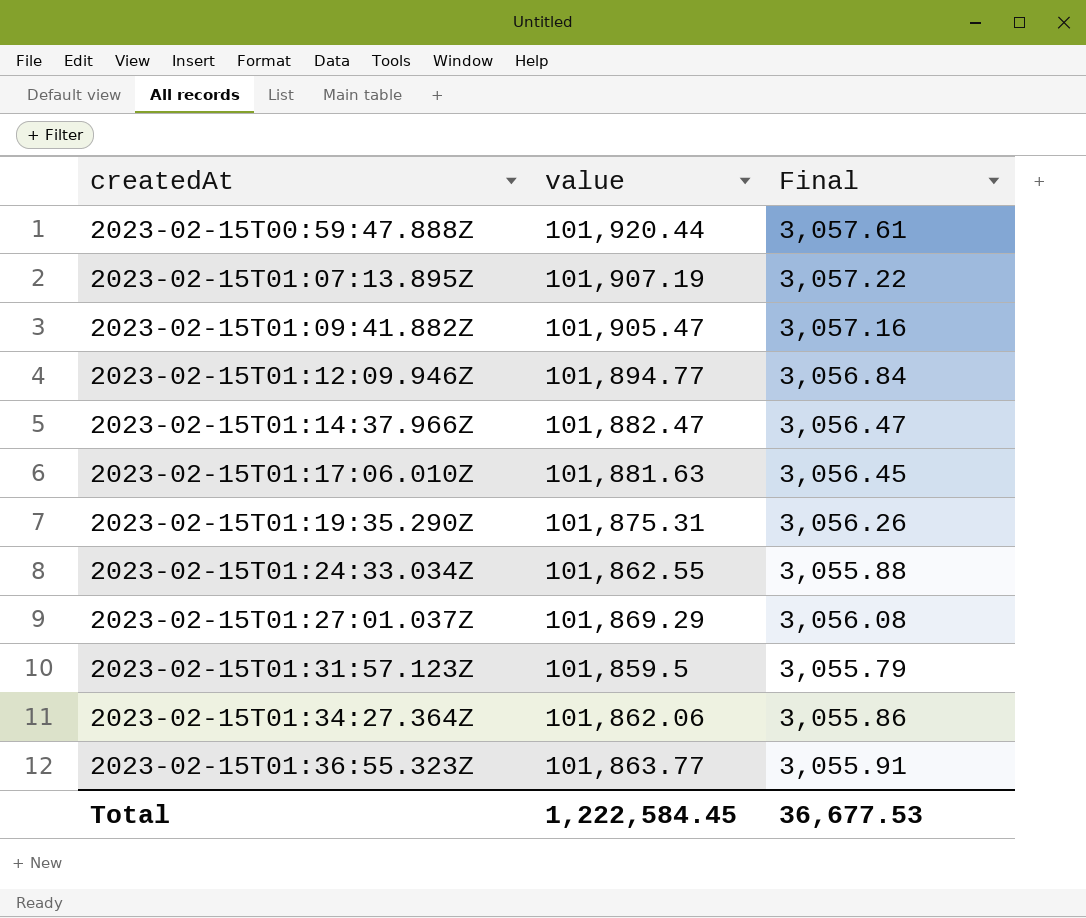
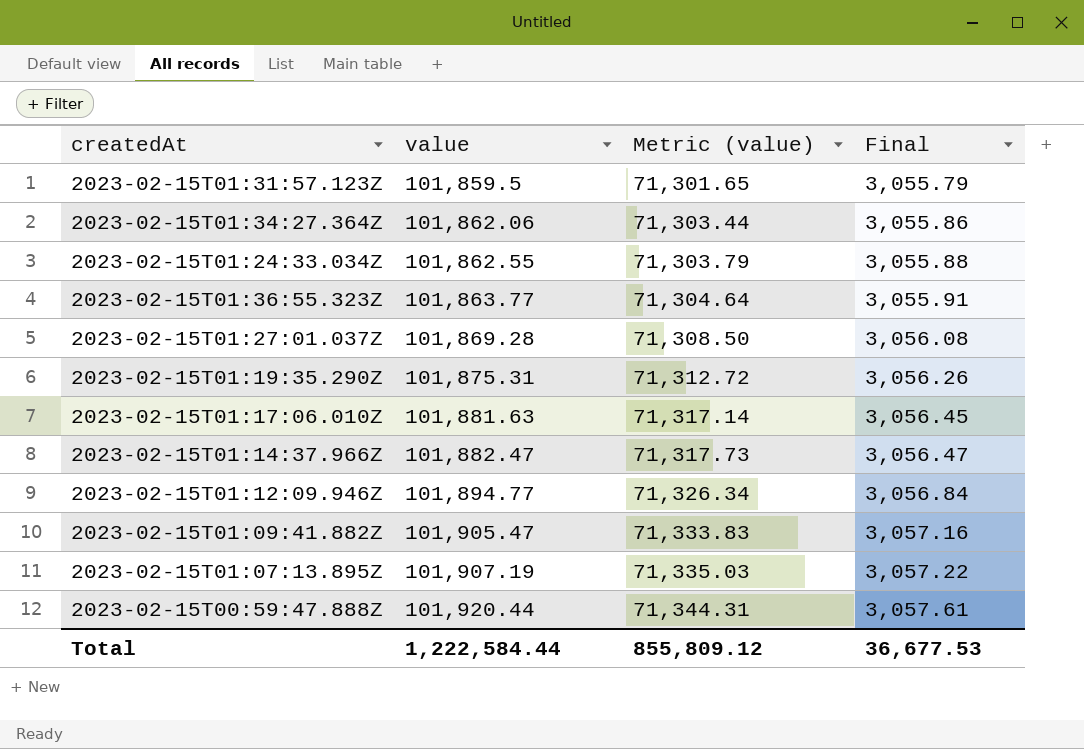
row order: createdAt ascending -> value ascending
column Metric (value) | formula: none -> [value] * 0.7
2023-02-15T01:27:01.037Z | value: 101,869.29 -> 101,869.28
Total | value: 1,222,584.45 -> 1,222,584.44

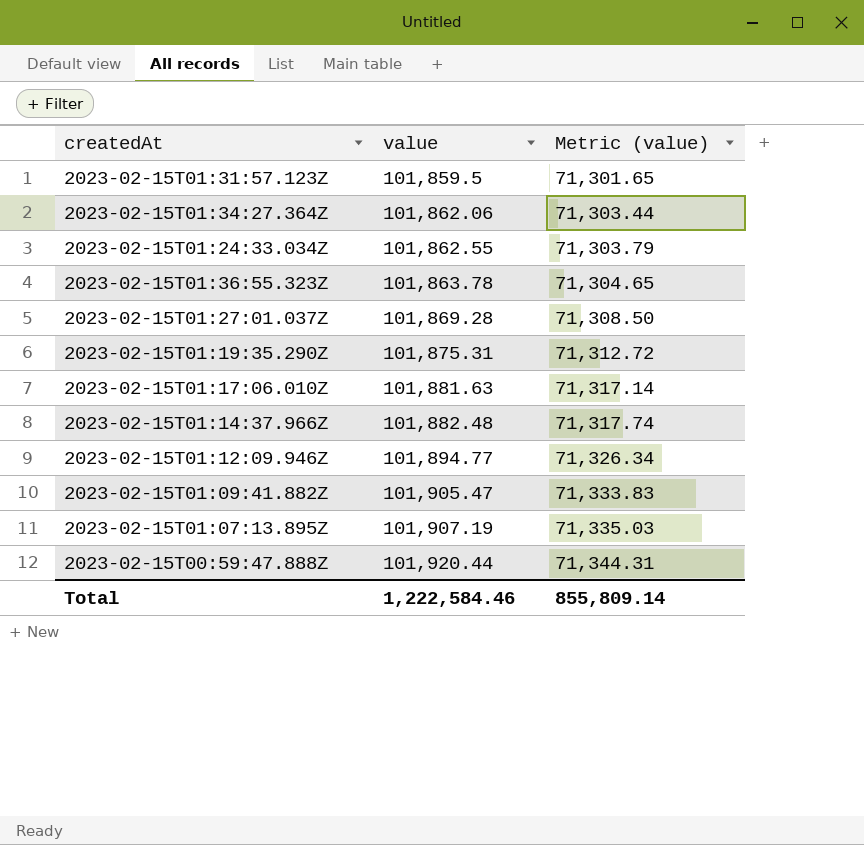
column Final | formula: [value] * 0.03 -> none
2023-02-15T01:36:55.323Z | value: 101,863.77 -> 101,863.78
2023-02-15T01:36:55.323Z | Metric (value): 71,304.64 -> 71,304.65
2023-02-15T01:14:37.966Z | value: 101,882.47 -> 101,882.48
2023-02-15T01:14:37.966Z | Metric (value): 71,317.73 -> 71,317.74
Total | value: 1,222,584.44 -> 1,222,584.46
Total | Metric (value): 855,809.12 -> 855,809.14

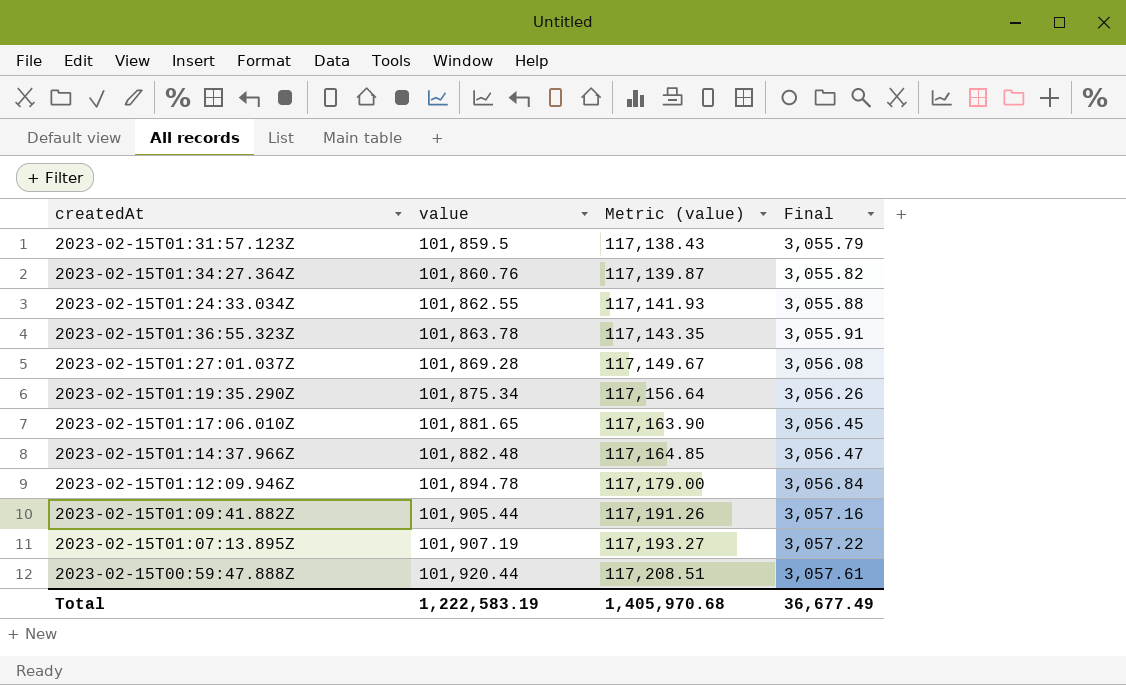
column Metric (value) | formula: [value] * 0.7 -> [value] * 1.15
column Final | formula: none -> [value] * 0.03
2023-02-15T01:34:27.364Z | value: 101,862.06 -> 101,860.76
2023-02-15T01:19:35.290Z | value: 101,875.31 -> 101,875.34
2023-02-15T01:17:06.010Z | value: 101,881.63 -> 101,881.65
2023-02-15T01:12:09.946Z | value: 101,894.77 -> 101,894.78
2023-02-15T01:09:41.882Z | value: 101,905.47 -> 101,905.44
Total | value: 1,222,584.46 -> 1,222,583.19
Total | Metric (value): 855,809.14 -> 1,405,970.68

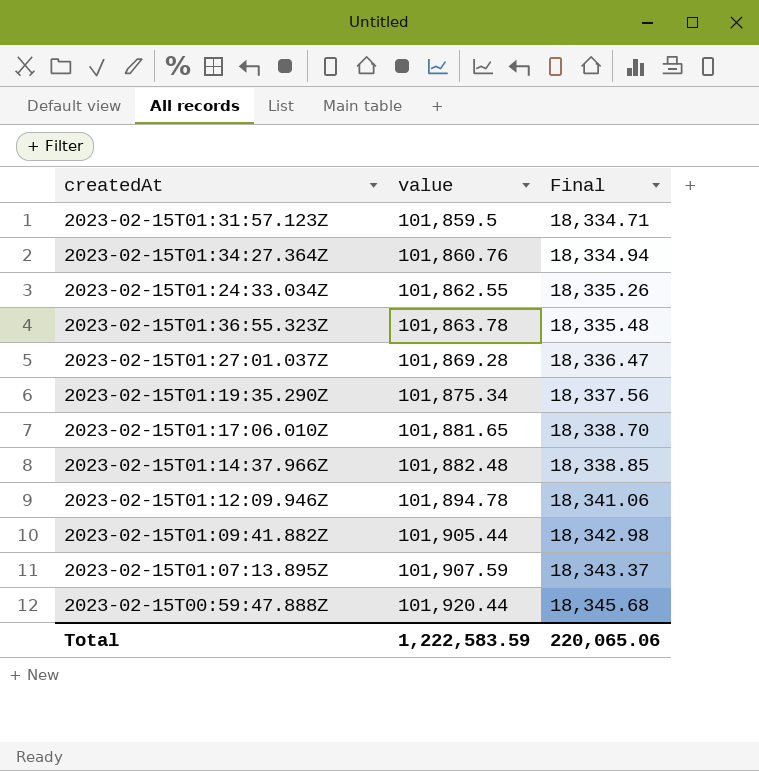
column Metric (value) | formula: [value] * 1.15 -> none
column Final | formula: [value] * 0.03 -> [value] * 0.18
2023-02-15T01:07:13.895Z | value: 101,907.19 -> 101,907.59
Total | value: 1,222,583.19 -> 1,222,583.59
Total | Final: 36,677.49 -> 220,065.06

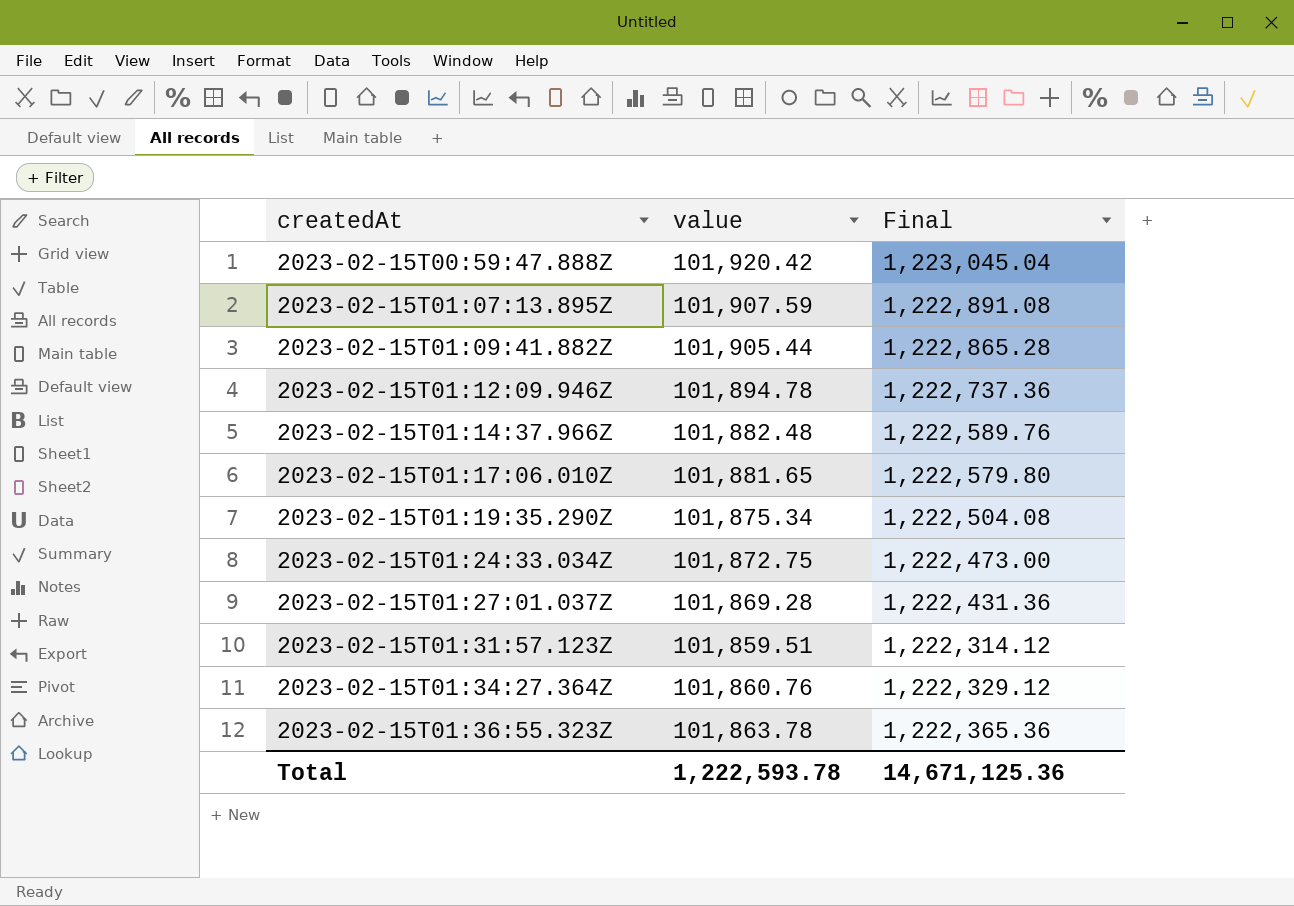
row order: value ascending -> createdAt ascending
column Final | formula: [value] * 0.18 -> [value] * 12
2023-02-15T00:59:47.888Z | value: 101,920.44 -> 101,920.42
2023-02-15T01:24:33.034Z | value: 101,862.55 -> 101,872.75
2023-02-15T01:31:57.123Z | value: 101,859.5 -> 101,859.51
Total | value: 1,222,583.59 -> 1,222,593.78
Total | Final: 220,065.06 -> 14,671,125.36

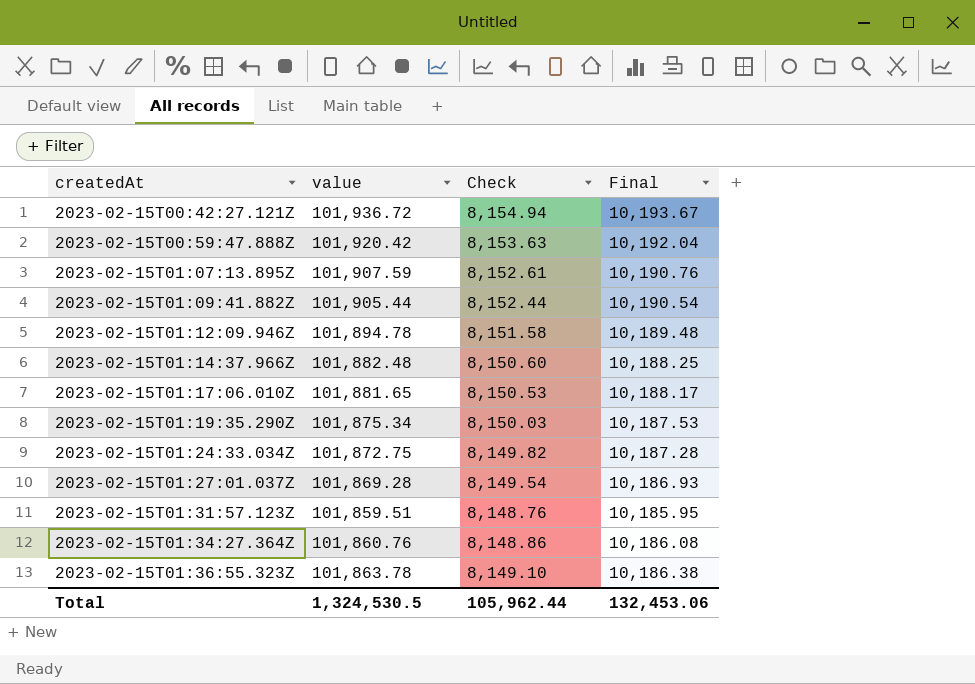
column Check | formula: none -> [value] * 0.08
column Final | formula: [value] * 12 -> [value] * 0.1
row 2023-02-15T00:42:27.121Z: none -> 101,936.72 | 8,154.94 | 10,193.67
Total | value: 1,222,593.78 -> 1,324,530.5
Total | Final: 14,671,125.36 -> 132,453.06

